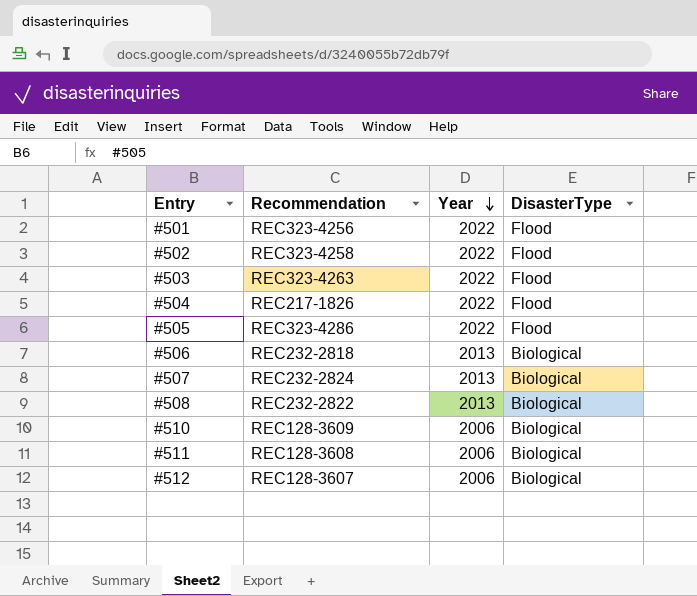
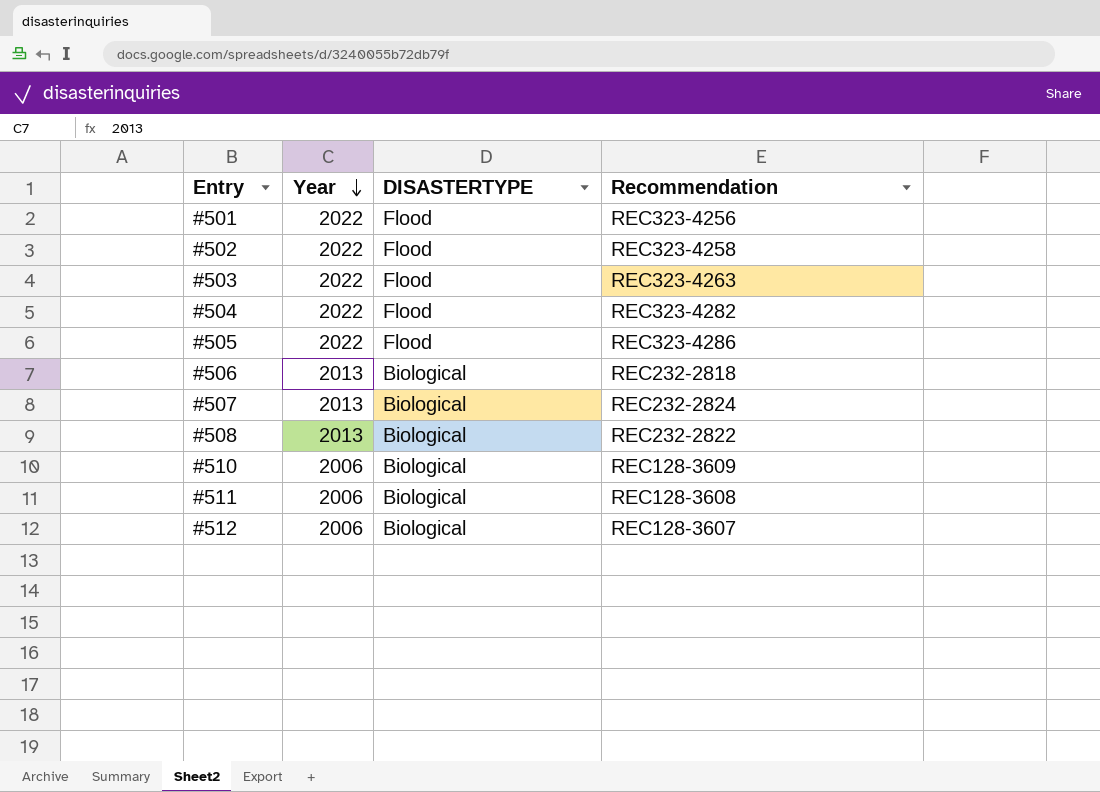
column name: DisasterType -> DISASTERTYPE
column Recommendation | position: 2 -> 4
#504 | Recommendation: REC217-1826 -> REC323-4282

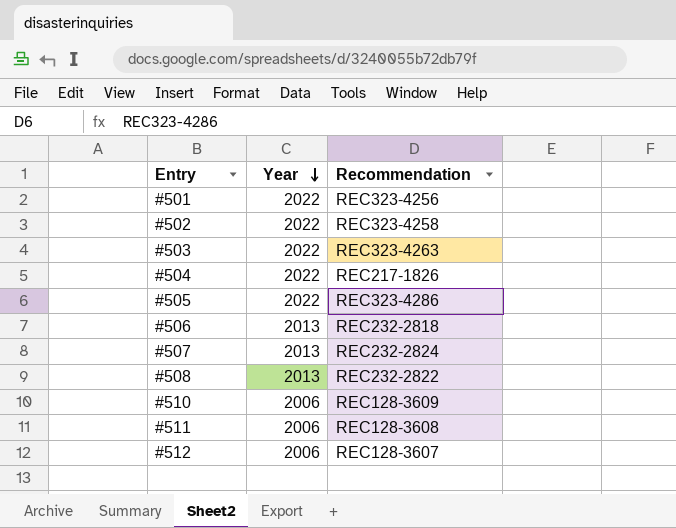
column DISASTERTYPE | position: 3 -> none
#504 | Recommendation: REC323-4282 -> REC217-1826

